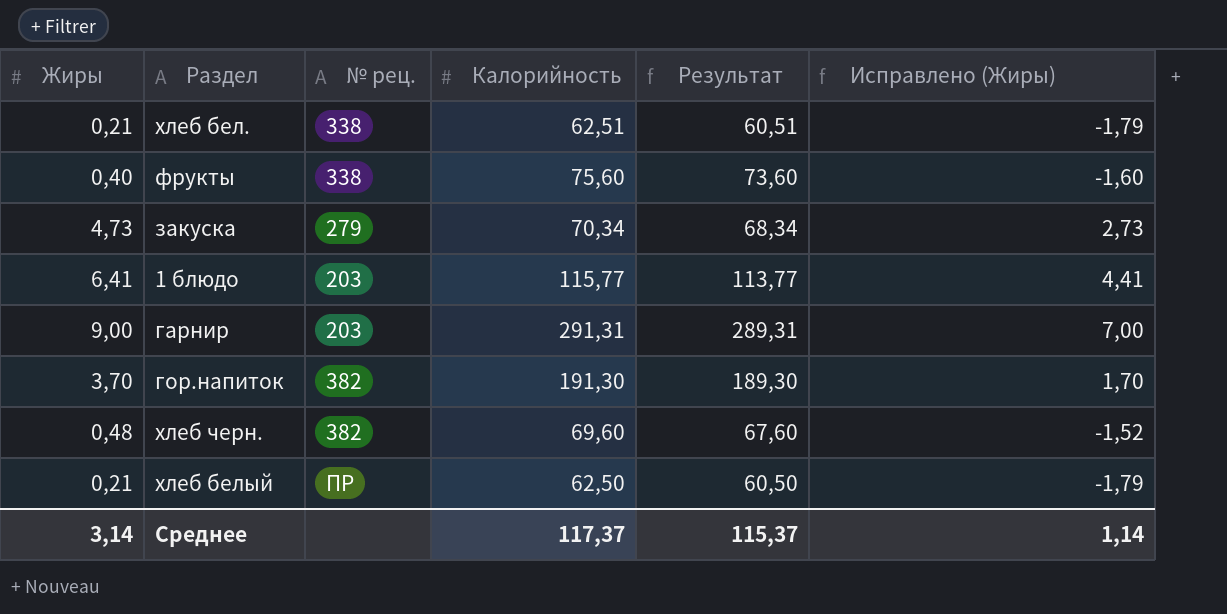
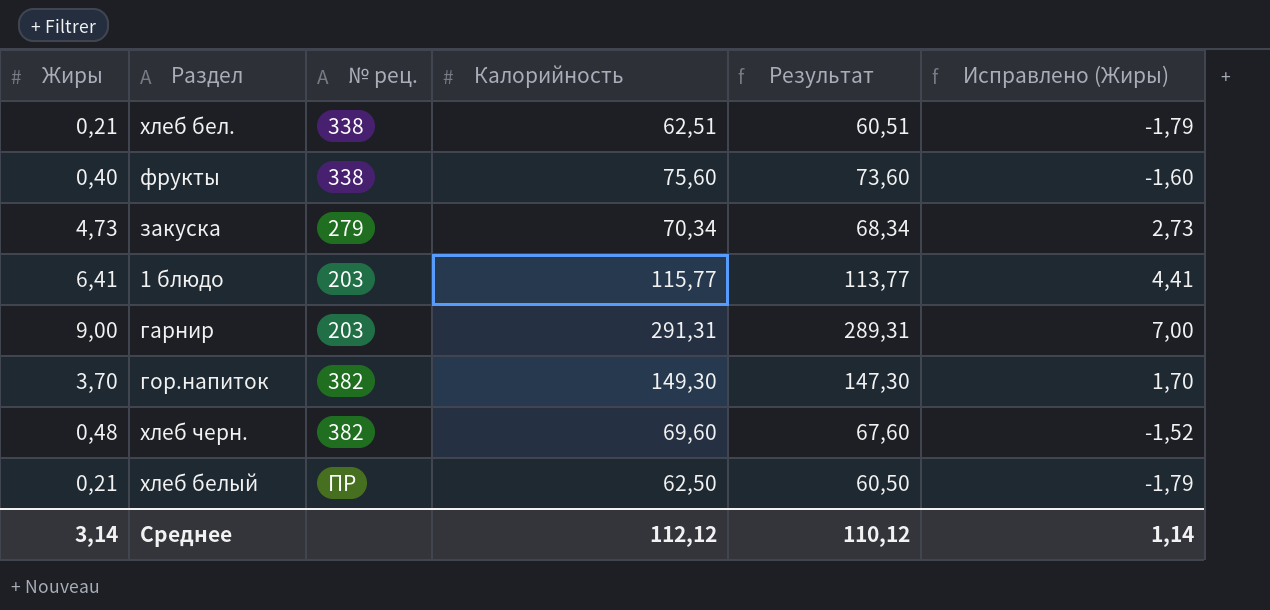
гор.напиток | Калорийность: 191,30 -> 149,30
гор.напиток | Результат: 189,30 -> 147,30
Среднее | Калорийность: 117,37 -> 112,12
Среднее | Результат: 115,37 -> 110,12

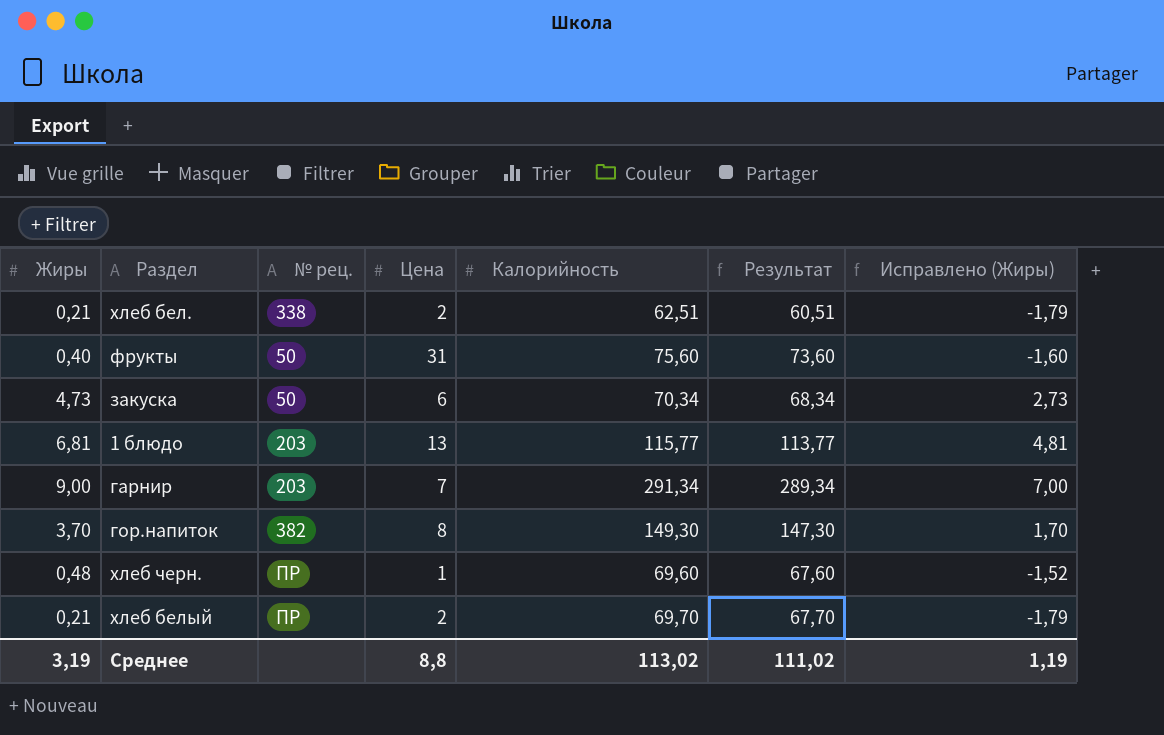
column Цена | position: none -> 4
фрукты | № рец.: 338 -> 50
закуска | № рец.: 279 -> 50
1 блюдо | Жиры: 6,41 -> 6,81
1 блюдо | Исправлено (Жиры): 4,41 -> 4,81
гарнир | Калорийность: 291,31 -> 291,34
гарнир | Результат: 289,31 -> 289,34
хлеб черн. | № рец.: 382 -> ПР
хлеб белый | Калорийность: 62,50 -> 69,70
хлеб белый | Результат: 60,50 -> 67,70
Среднее | Жиры: 3,14 -> 3,19
Среднее | Калорийность: 112,12 -> 113,02
Среднее | Результат: 110,12 -> 111,02
Среднее | Исправлено (Жиры): 1,14 -> 1,19

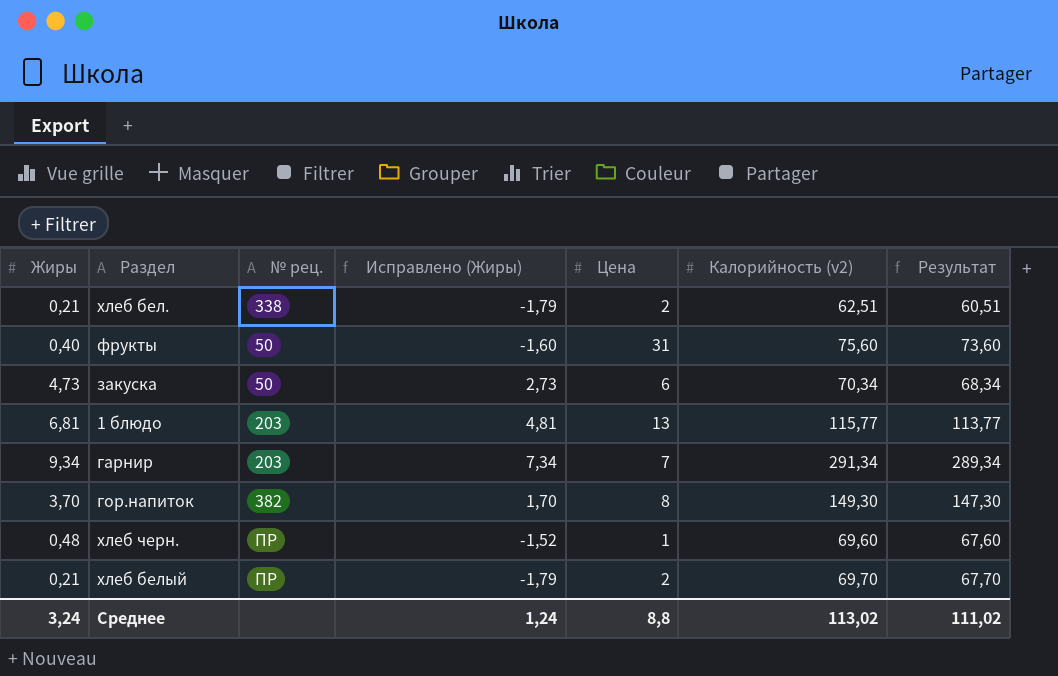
column Исправлено (Жиры) | position: 7 -> 4
column name: Калорийность -> Калорийность (v2)
гарнир | Жиры: 9,00 -> 9,34
гарнир | Исправлено (Жиры): 7,00 -> 7,34
Среднее | Жиры: 3,19 -> 3,24
Среднее | Исправлено (Жиры): 1,19 -> 1,24

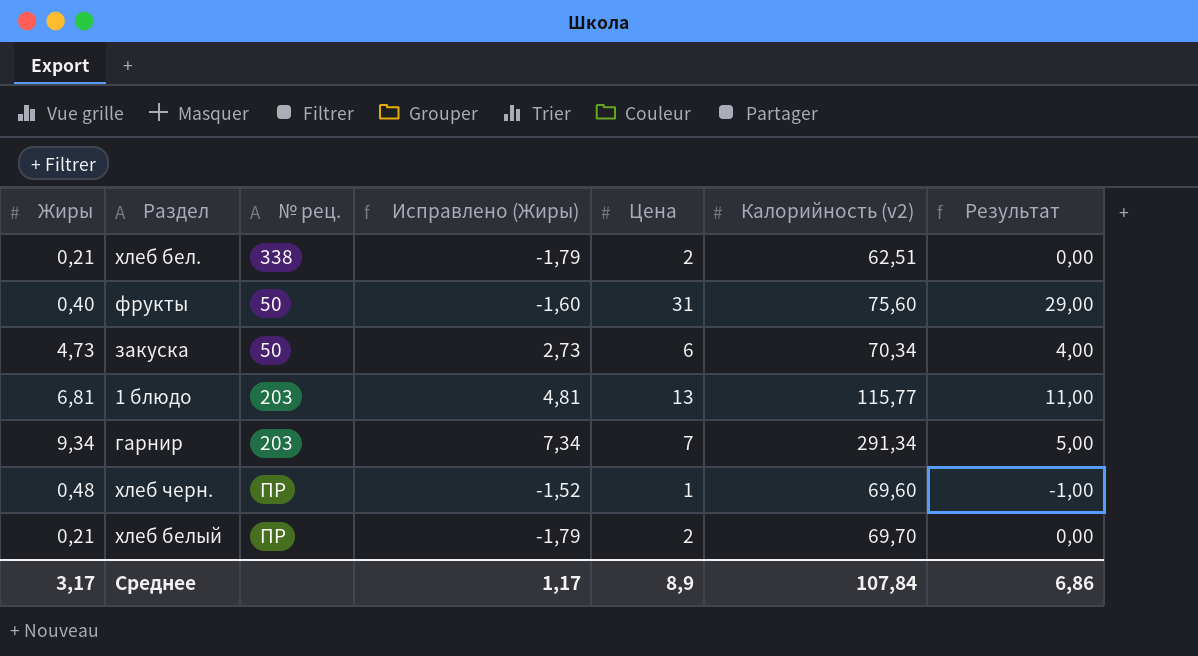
column Результат | formula: [Калорийность (v2)] - 2 -> [Цена] - 2
row гор.напиток: 3,70 | 382 | 1,70 | 8 | 149,30 | 147,30 -> none
Среднее | Жиры: 3,24 -> 3,17
Среднее | Исправлено (Жиры): 1,24 -> 1,17
Среднее | Цена: 8,8 -> 8,9
Среднее | Калорийность (v2): 113,02 -> 107,84
Среднее | Результат: 111,02 -> 6,86

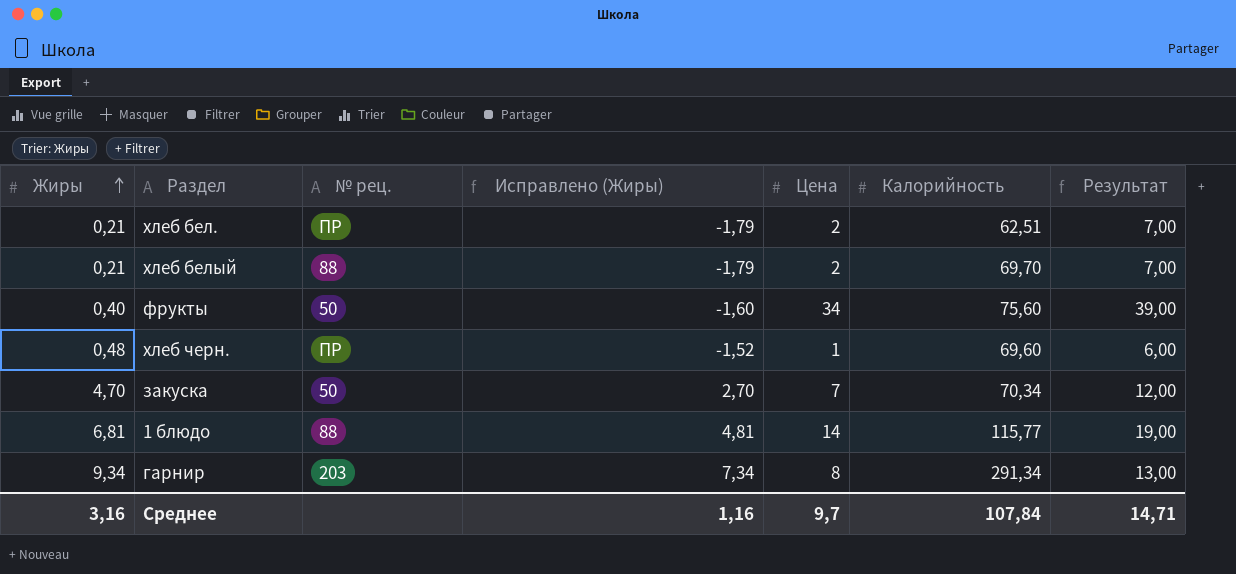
row order: none -> Жиры ascending
column name: Калорийность (v2) -> Калорийность
column Результат | formula: [Цена] - 2 -> [Цена] + 5
хлеб бел. | № рец.: 338 -> ПР
хлеб белый | № рец.: ПР -> 88
фрукты | Цена: 31 -> 34
закуска | Жиры: 4,73 -> 4,70
закуска | Исправлено (Жиры): 2,73 -> 2,70
закуска | Цена: 6 -> 7
1 блюдо | № рец.: 203 -> 88
1 блюдо | Цена: 13 -> 14
гарнир | Цена: 7 -> 8
Среднее | Жиры: 3,17 -> 3,16
Среднее | Исправлено (Жиры): 1,17 -> 1,16
Среднее | Цена: 8,9 -> 9,7
Среднее | Результат: 6,86 -> 14,71

